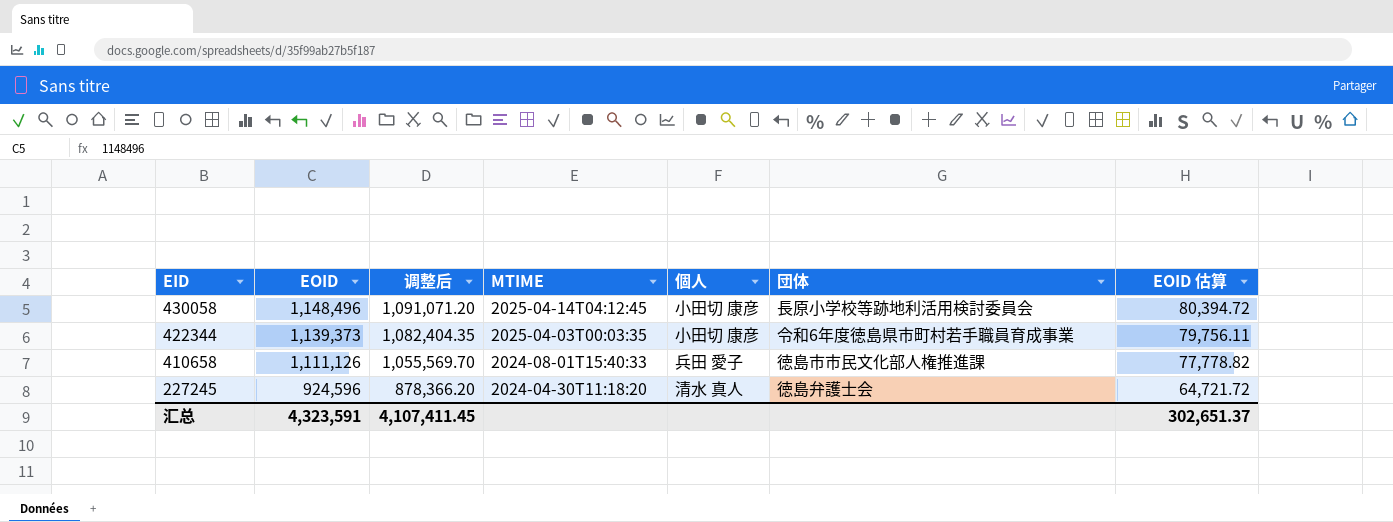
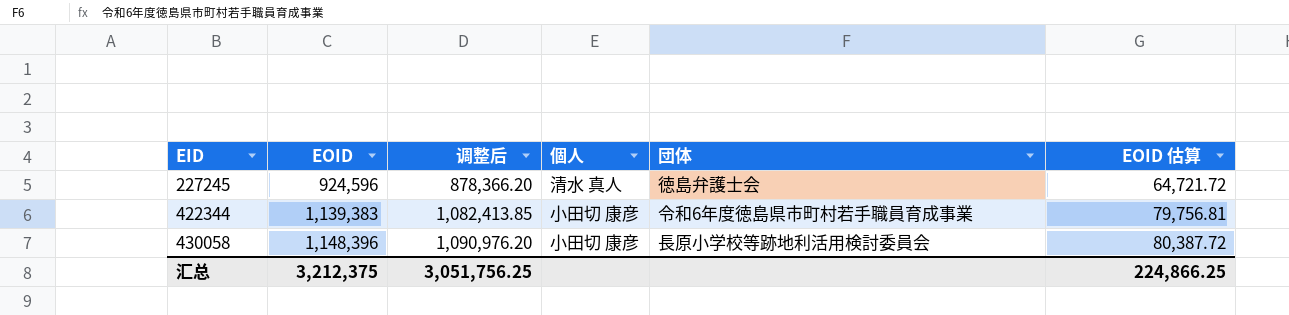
row order: EID descending -> EID ascending
column MTIME | position: 4 -> none
row 410658: 1,111,126 | 1,055,569.70 | 2024-08-01T15:40:33 | 兵田 愛子 | 徳島市市民文化部人権推進課 | 77,778.82 -> none
422344 | EOID: 1,139,373 -> 1,139,383
422344 | 调整后: 1,082,404.35 -> 1,082,413.85
422344 | EOID 估算: 79,756.11 -> 79,756.81
430058 | EOID: 1,148,496 -> 1,148,396
430058 | 调整后: 1,091,071.20 -> 1,090,976.20
430058 | EOID 估算: 80,394.72 -> 80,387.72
汇总 | EOID: 4,323,591 -> 3,212,375
汇总 | 调整后: 4,107,411.45 -> 3,051,756.25
汇总 | EOID 估算: 302,651.37 -> 224,866.25

